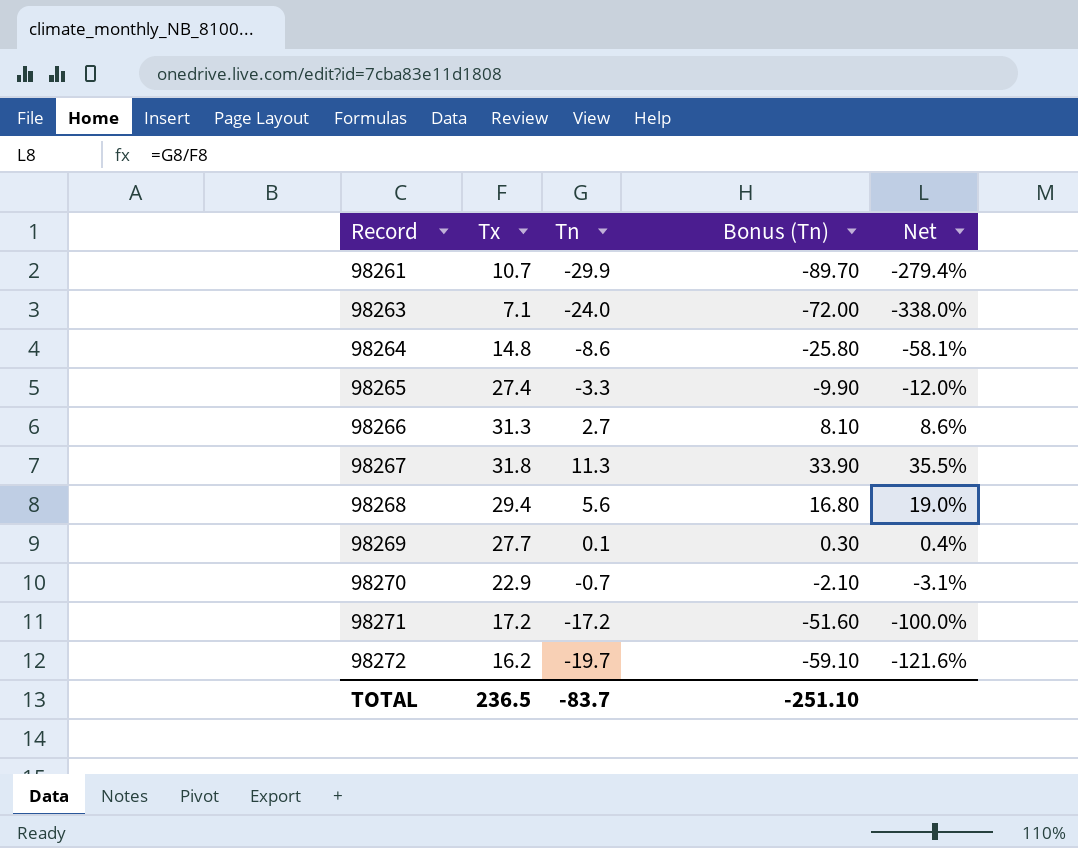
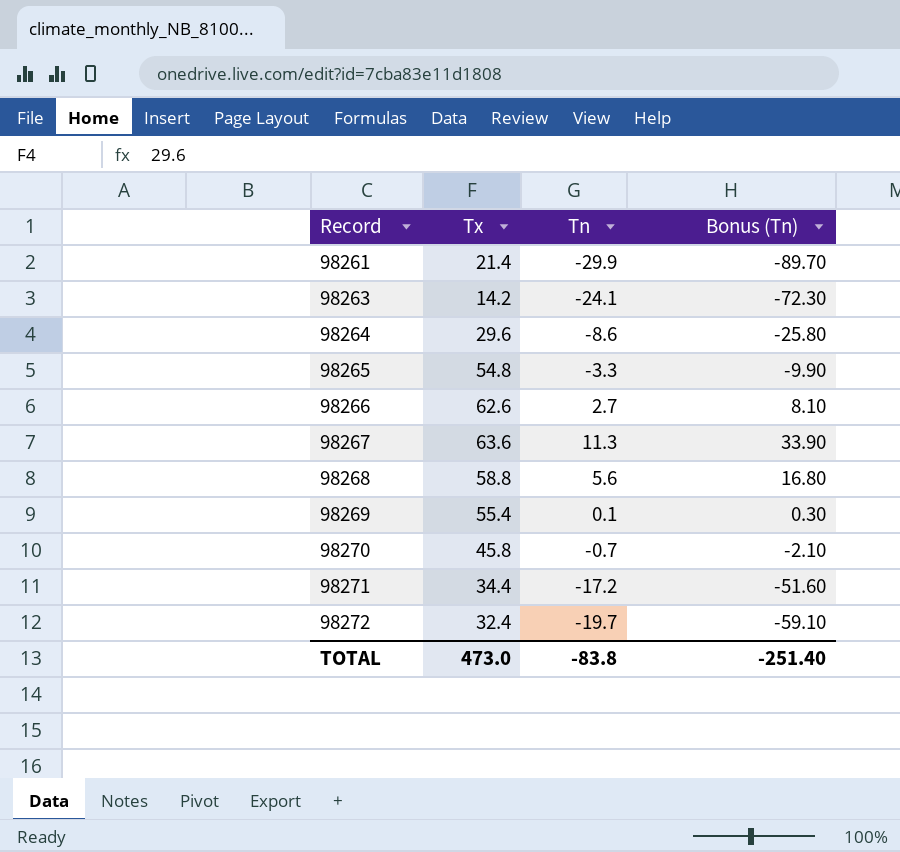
column Net | formula: [Tn] / [Tx] -> none
98261 | Tx: 10.7 -> 21.4
98263 | Tx: 7.1 -> 14.2
98263 | Tn: -24.0 -> -24.1
98263 | Bonus (Tn): -72.00 -> -72.30
98264 | Tx: 14.8 -> 29.6
98265 | Tx: 27.4 -> 54.8
98266 | Tx: 31.3 -> 62.6
98267 | Tx: 31.8 -> 63.6
98268 | Tx: 29.4 -> 58.8
98269 | Tx: 27.7 -> 55.4
98270 | Tx: 22.9 -> 45.8
98271 | Tx: 17.2 -> 34.4
98272 | Tx: 16.2 -> 32.4
TOTAL | Tx: 236.5 -> 473.0
TOTAL | Tn: -83.7 -> -83.8
TOTAL | Bonus (Tn): -251.10 -> -251.40

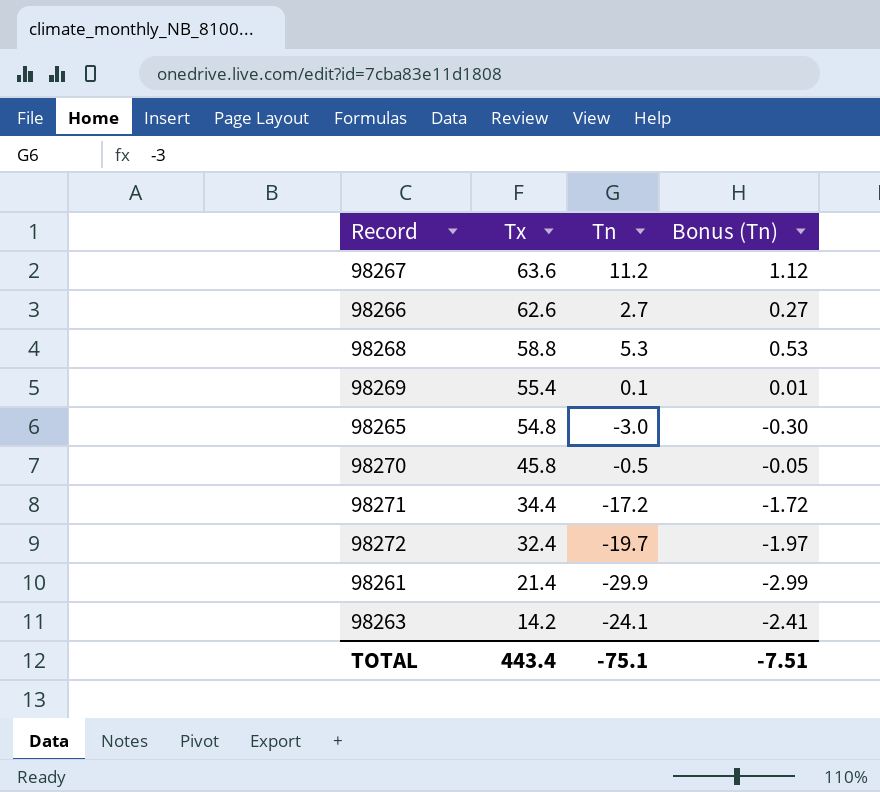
row order: Record ascending -> Tx descending
column Bonus (Tn) | formula: [Tn] * 3 -> [Tn] * 0.1
row 98264: 29.6 | -8.6 | -25.80 -> none
98267 | Tn: 11.3 -> 11.2
98268 | Tn: 5.6 -> 5.3
98265 | Tn: -3.3 -> -3.0
98270 | Tn: -0.7 -> -0.5
TOTAL | Tx: 473.0 -> 443.4
TOTAL | Tn: -83.8 -> -75.1
TOTAL | Bonus (Tn): -251.40 -> -7.51

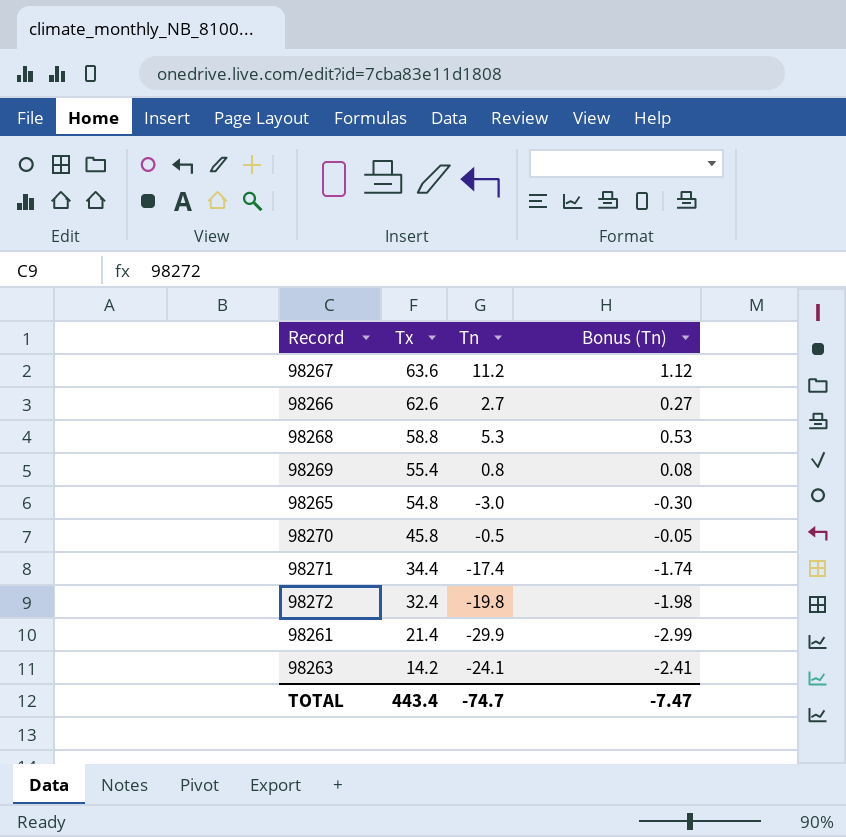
98269 | Tn: 0.1 -> 0.8
98269 | Bonus (Tn): 0.01 -> 0.08
98271 | Tn: -17.2 -> -17.4
98271 | Bonus (Tn): -1.72 -> -1.74
98272 | Tn: -19.7 -> -19.8
98272 | Bonus (Tn): -1.97 -> -1.98
TOTAL | Tn: -75.1 -> -74.7
TOTAL | Bonus (Tn): -7.51 -> -7.47

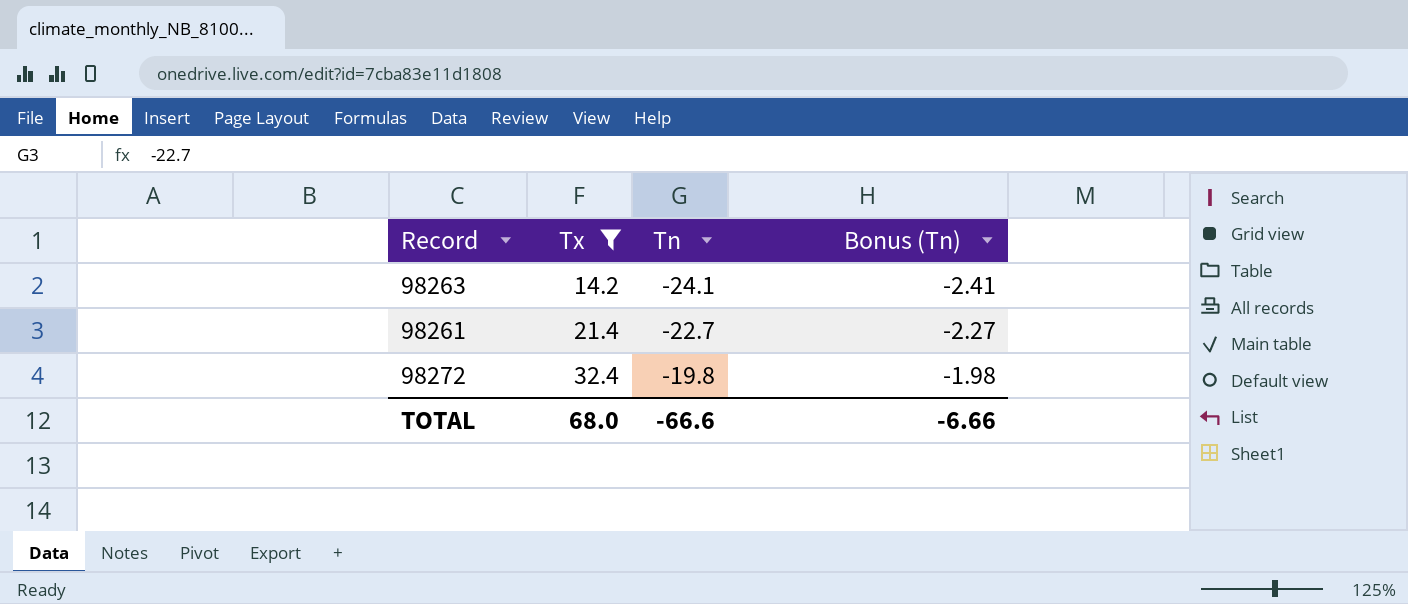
filter: none -> Tx <= 32.4
row order: Tx descending -> Tx ascending
98261 | Tn: -29.9 -> -22.7
98261 | Bonus (Tn): -2.99 -> -2.27
TOTAL | Tx: 443.4 -> 68.0
TOTAL | Tn: -74.7 -> -66.6
TOTAL | Bonus (Tn): -7.47 -> -6.66

